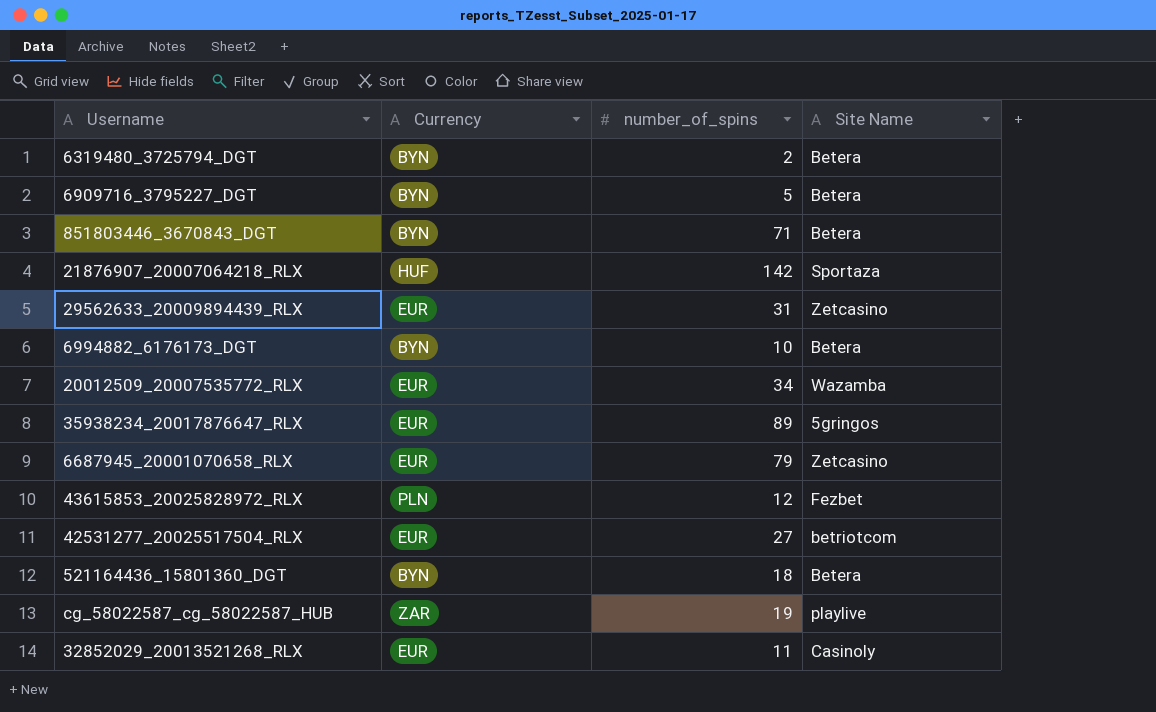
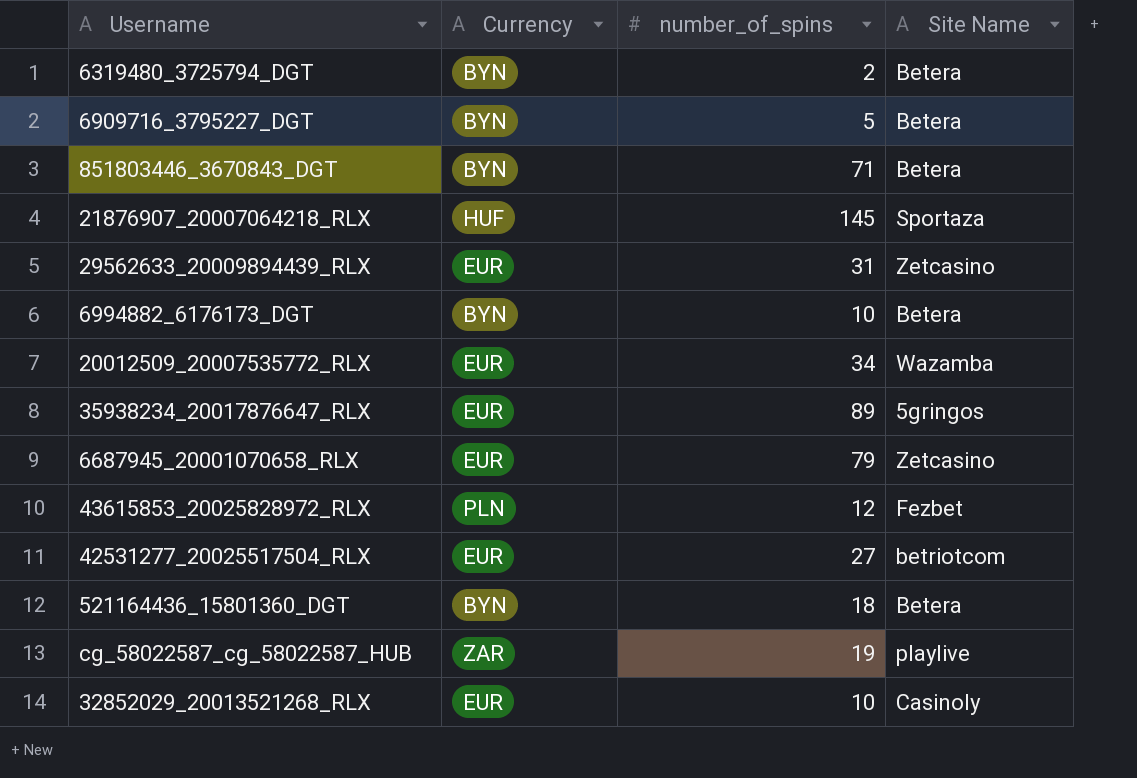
21876907_20007064218_RLX | number_of_spins: 142 -> 145
32852029_20013521268_RLX | number_of_spins: 11 -> 10

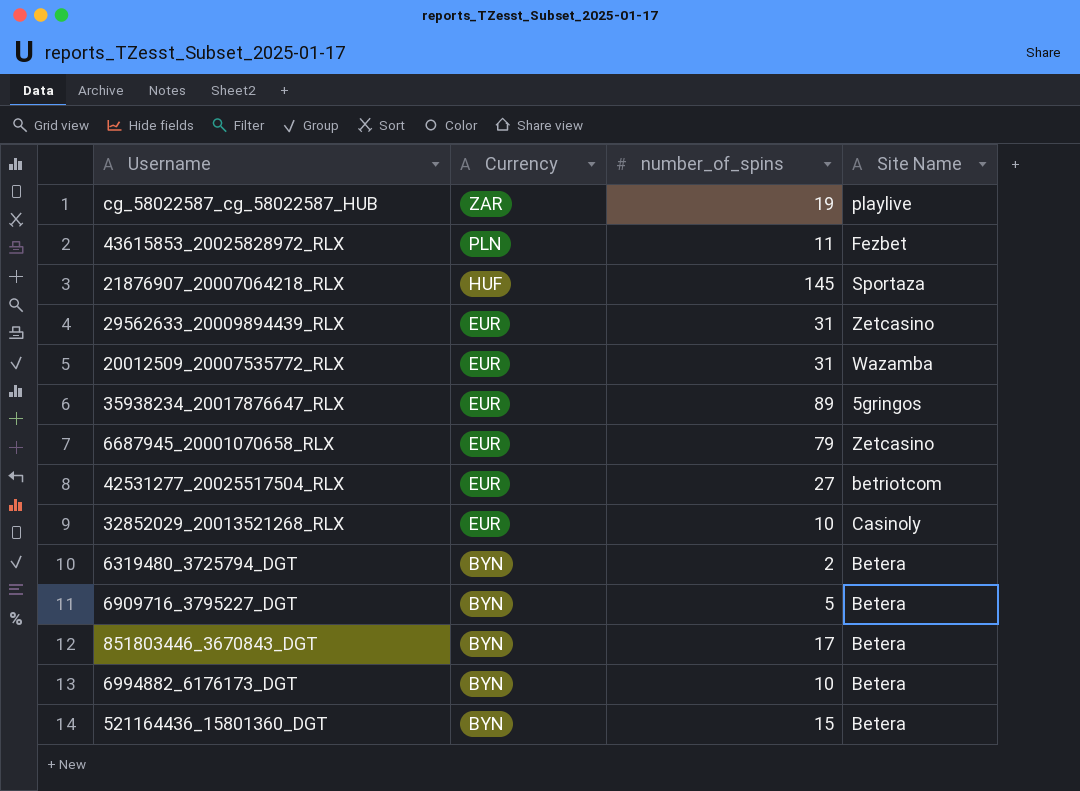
row order: none -> Currency descending
43615853_20025828972_RLX | number_of_spins: 12 -> 11
20012509_20007535772_RLX | number_of_spins: 34 -> 31
851803446_3670843_DGT | number_of_spins: 71 -> 17
521164436_15801360_DGT | number_of_spins: 18 -> 15

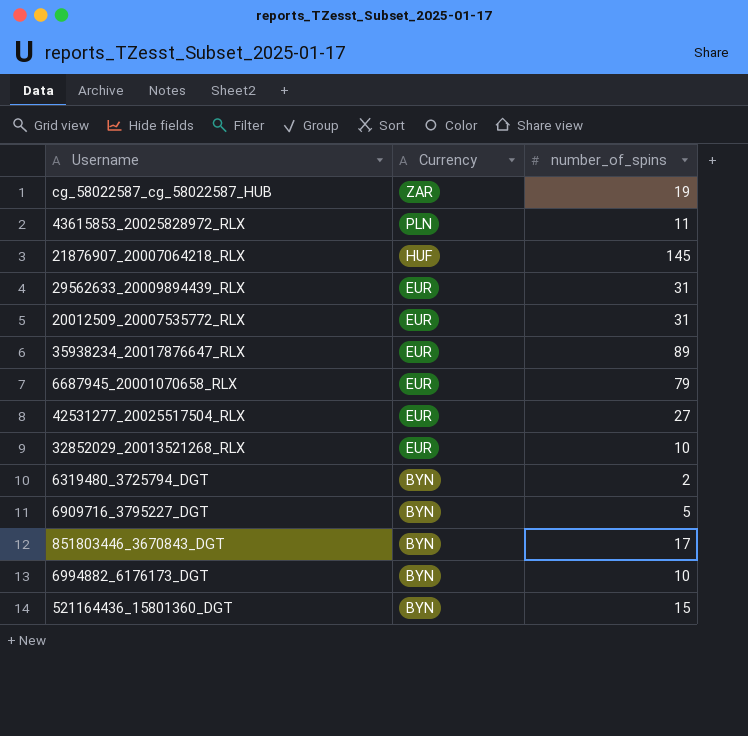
column Site Name | position: 4 -> none

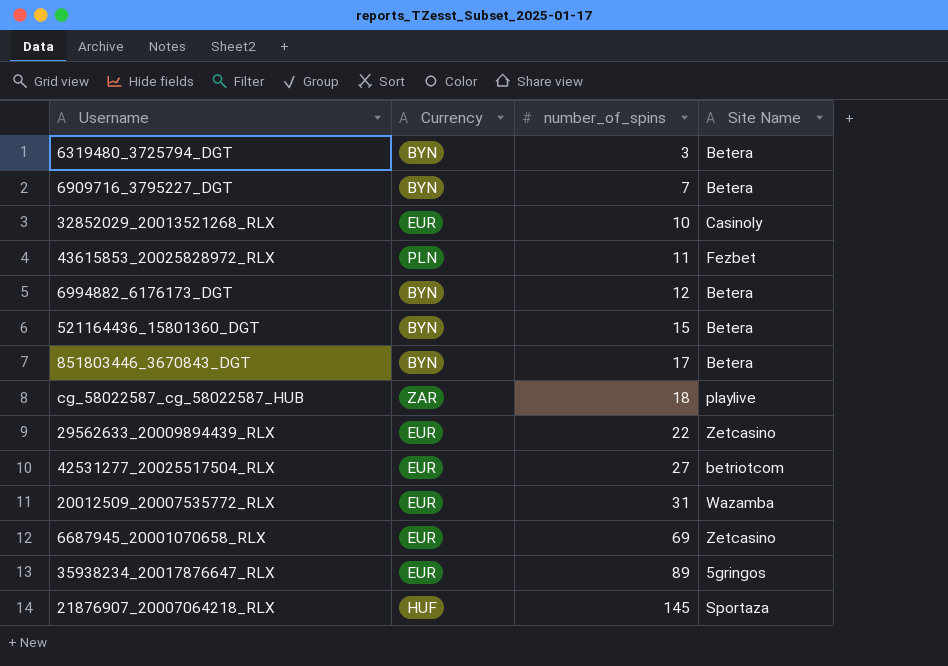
row order: Currency descending -> number_of_spins ascending
column Site Name | position: none -> 4
6319480_3725794_DGT | number_of_spins: 2 -> 3
6909716_3795227_DGT | number_of_spins: 5 -> 7
6994882_6176173_DGT | number_of_spins: 10 -> 12
cg_58022587_cg_58022587_HUB | number_of_spins: 19 -> 18
29562633_20009894439_RLX | number_of_spins: 31 -> 22
6687945_20001070658_RLX | number_of_spins: 79 -> 69

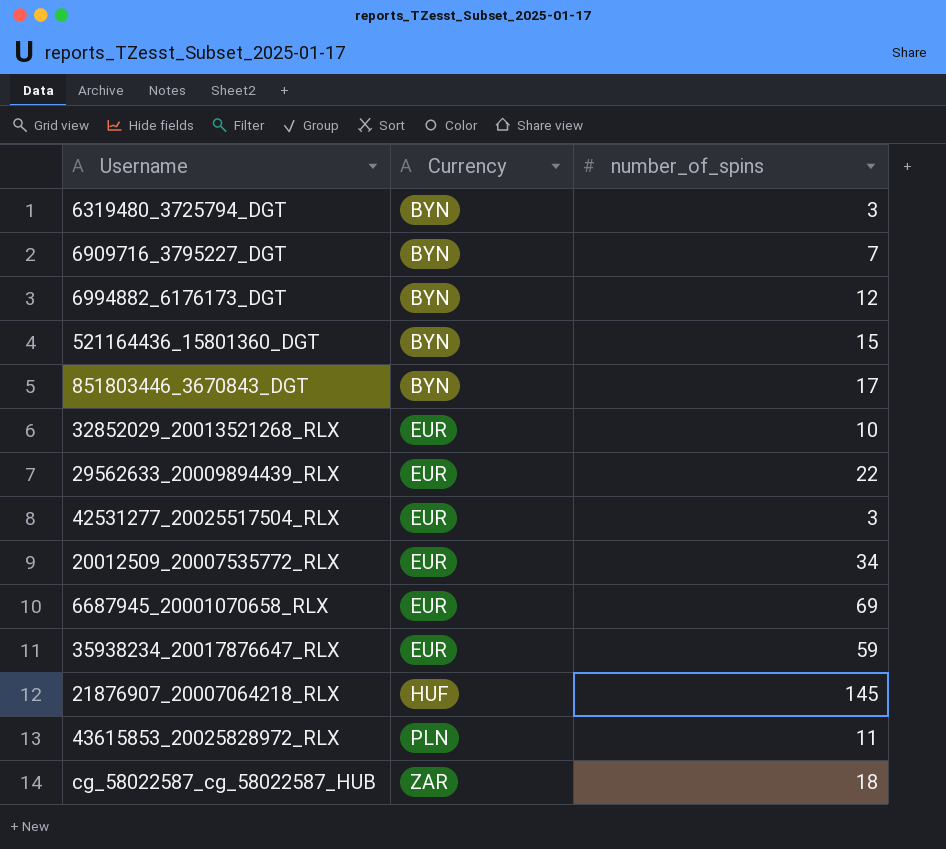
row order: number_of_spins ascending -> Currency ascending
column Site Name | position: 4 -> none
42531277_20025517504_RLX | number_of_spins: 27 -> 3
20012509_20007535772_RLX | number_of_spins: 31 -> 34
35938234_20017876647_RLX | number_of_spins: 89 -> 59

